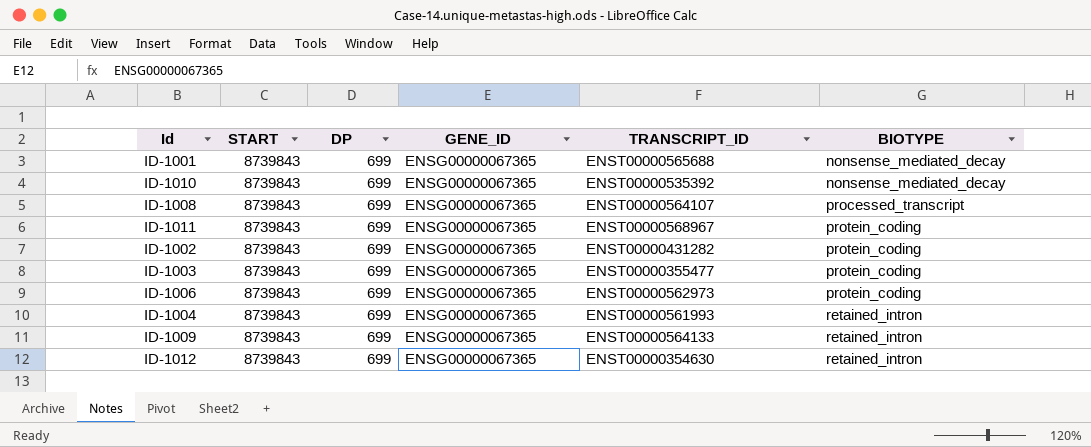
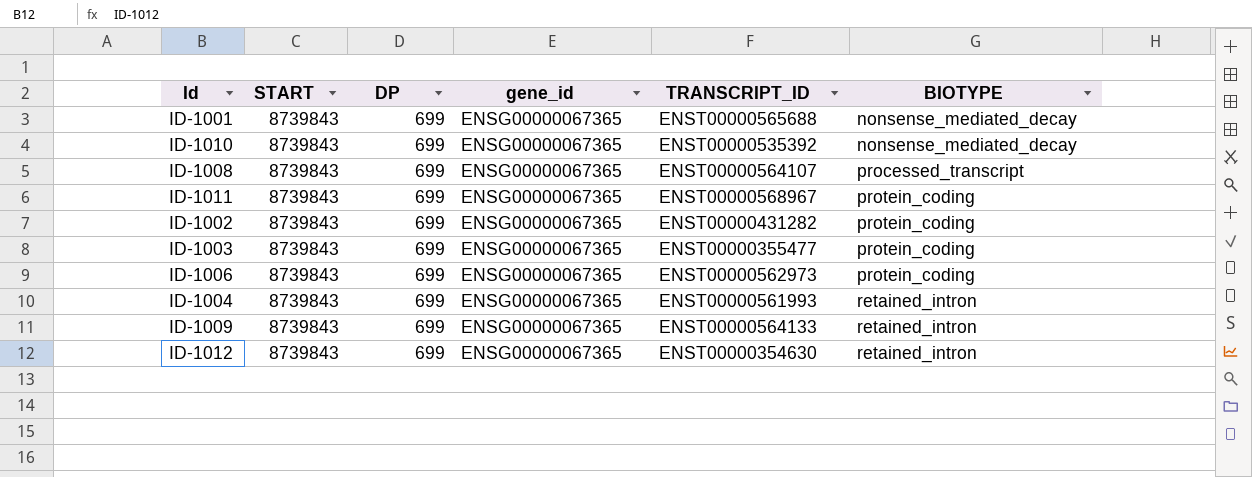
column name: GENE_ID -> gene_id

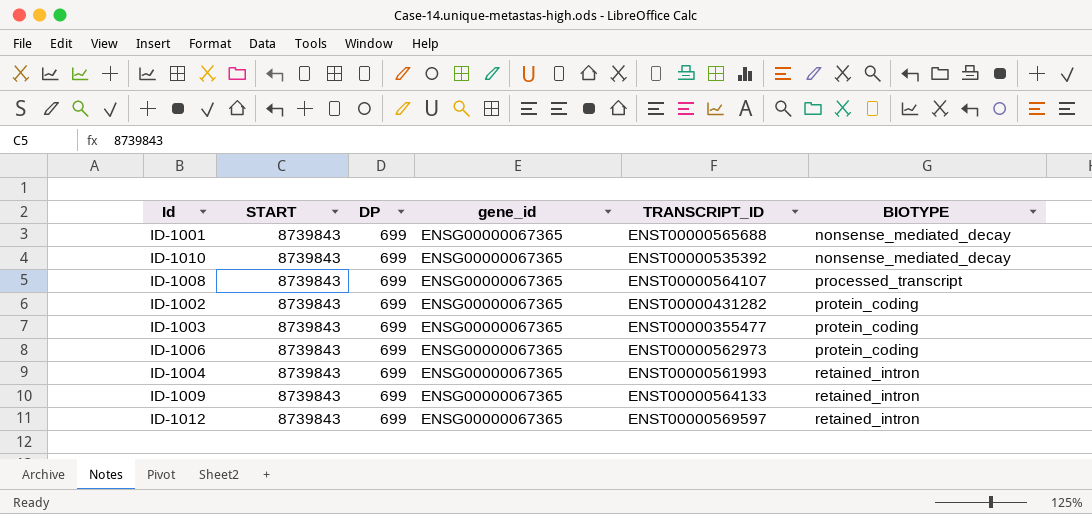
row ID-1011: 8739843 | 699 | ENSG00000067365 | ENST00000568967 | protein_coding -> none
ID-1012 | TRANSCRIPT_ID: ENST00000354630 -> ENST00000569597

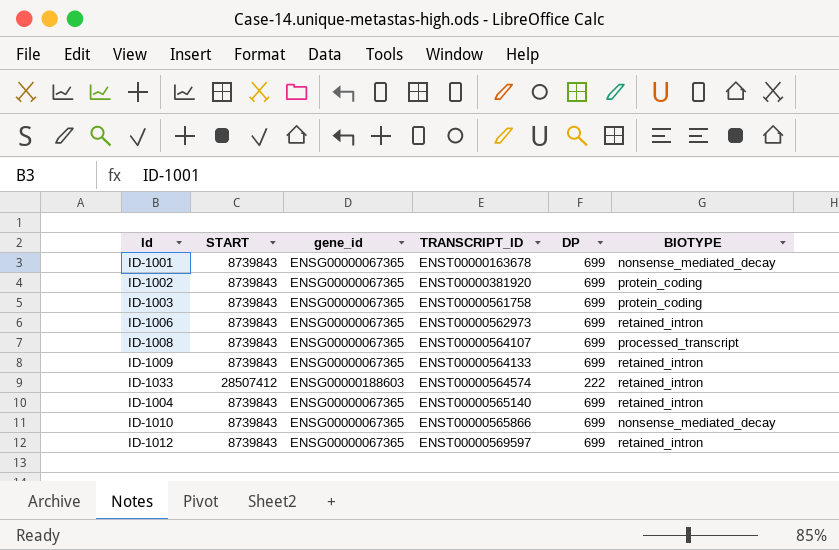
row order: BIOTYPE ascending -> TRANSCRIPT_ID ascending
column DP | position: 3 -> 5
ID-1001 | TRANSCRIPT_ID: ENST00000565688 -> ENST00000163678
ID-1002 | TRANSCRIPT_ID: ENST00000431282 -> ENST00000381920
ID-1003 | TRANSCRIPT_ID: ENST00000355477 -> ENST00000561758
ID-1006 | BIOTYPE: protein_coding -> retained_intron
row ID-1033: none -> 28507412 | ENSG00000188603 | ENST00000564574 | 222 | retained_intron
ID-1004 | TRANSCRIPT_ID: ENST00000561993 -> ENST00000565140
ID-1010 | TRANSCRIPT_ID: ENST00000535392 -> ENST00000565866

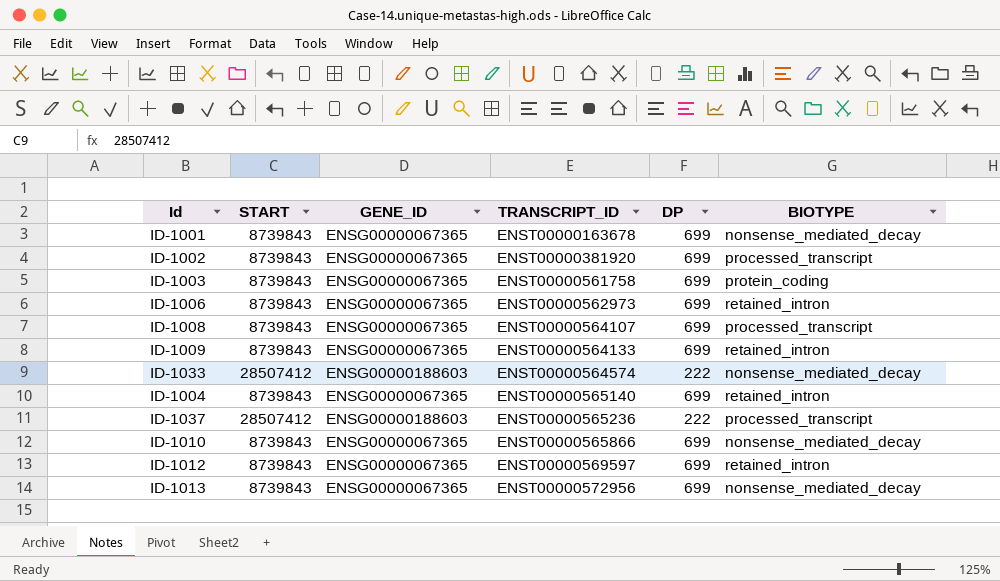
column name: gene_id -> GENE_ID
ID-1002 | BIOTYPE: protein_coding -> processed_transcript
ID-1033 | BIOTYPE: retained_intron -> nonsense_mediated_decay
row ID-1037: none -> 28507412 | ENSG00000188603 | ENST00000565236 | 222 | processed_transcript
row ID-1013: none -> 8739843 | ENSG00000067365 | ENST00000572956 | 699 | nonsense_mediated_decay

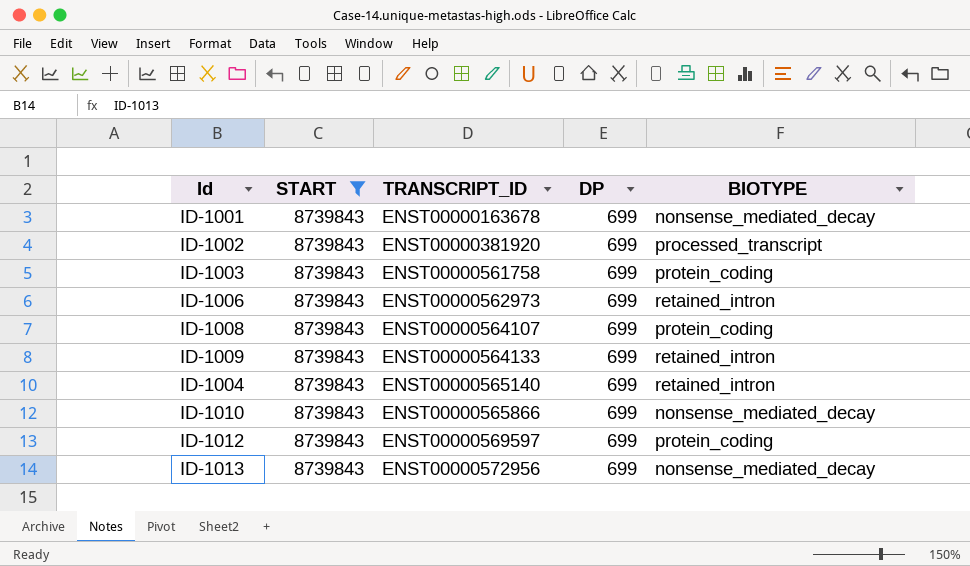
filter: none -> START = 8739843
column GENE_ID | position: 3 -> none
ID-1008 | BIOTYPE: processed_transcript -> protein_coding
ID-1012 | BIOTYPE: retained_intron -> protein_coding

